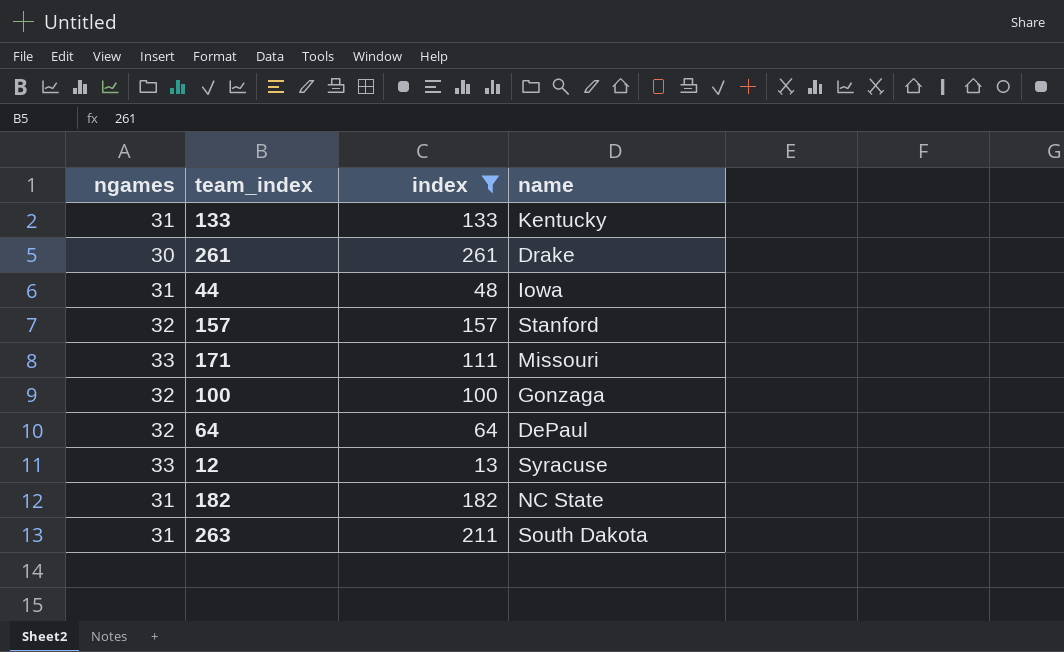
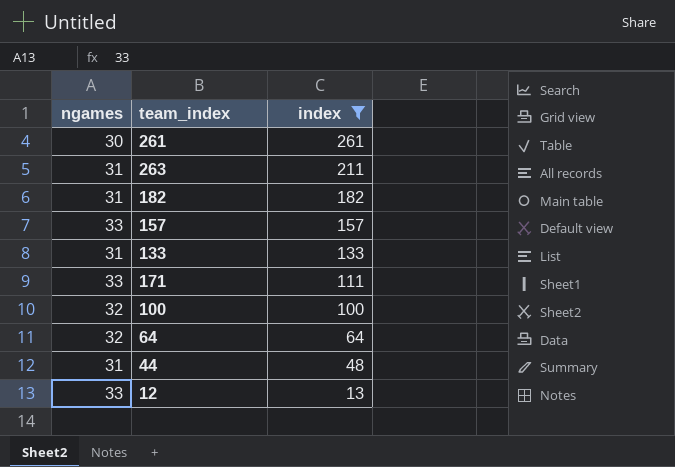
row order: none -> index descending
column name | position: 4 -> none
157 | ngames: 32 -> 33

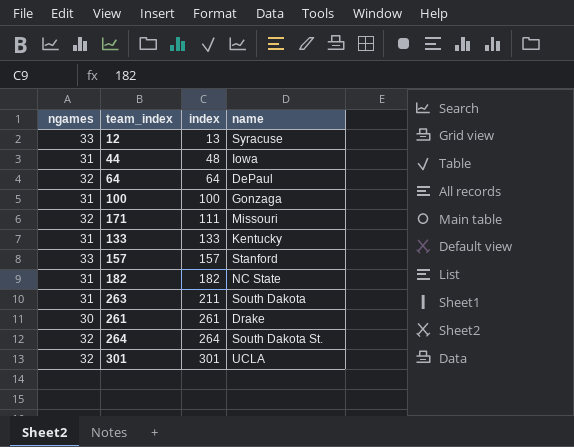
filter: index <= 261 -> none
row order: index descending -> index ascending
column name | position: none -> 4
100 | ngames: 32 -> 31
171 | ngames: 33 -> 32

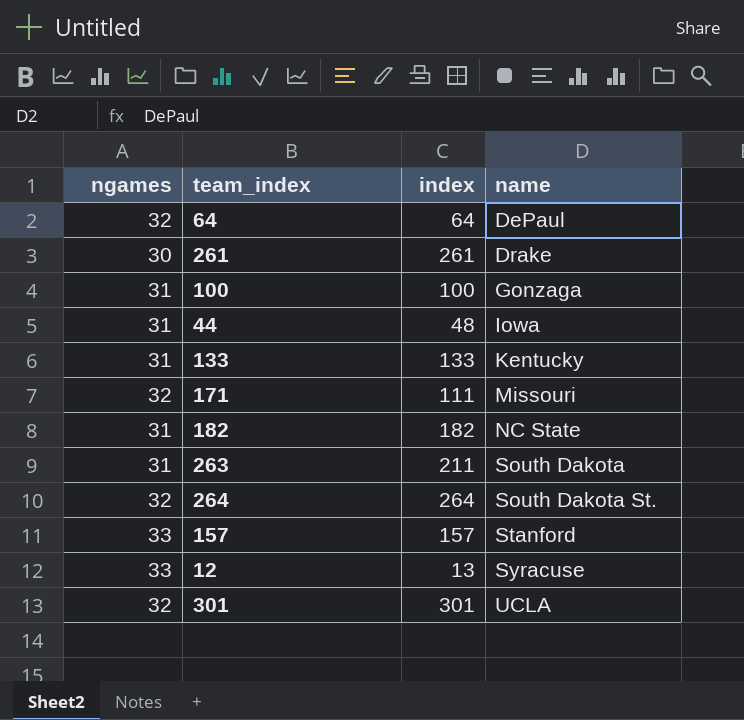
row order: index ascending -> name ascending

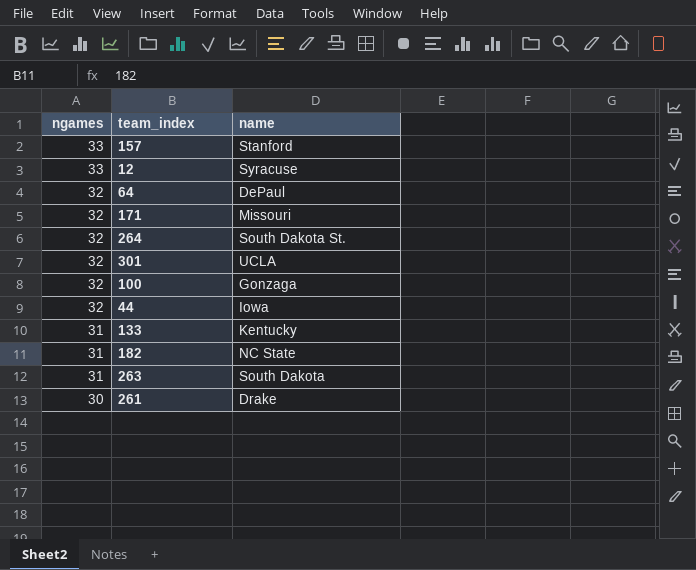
row order: name ascending -> ngames descending
column index | position: 3 -> none
100 | ngames: 31 -> 32
44 | ngames: 31 -> 32

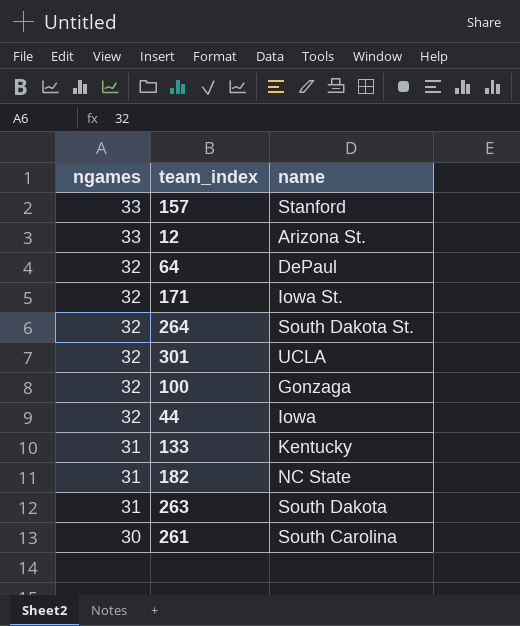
12 | name: Syracuse -> Arizona St.
171 | name: Missouri -> Iowa St.
261 | name: Drake -> South Carolina

